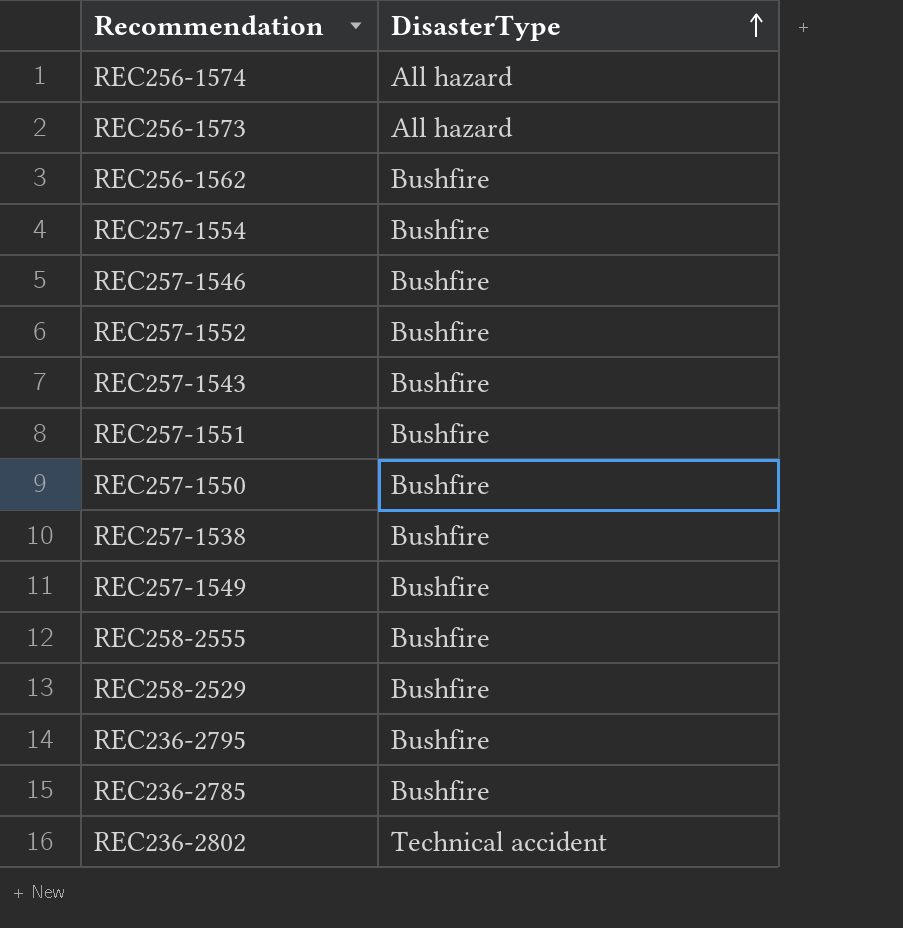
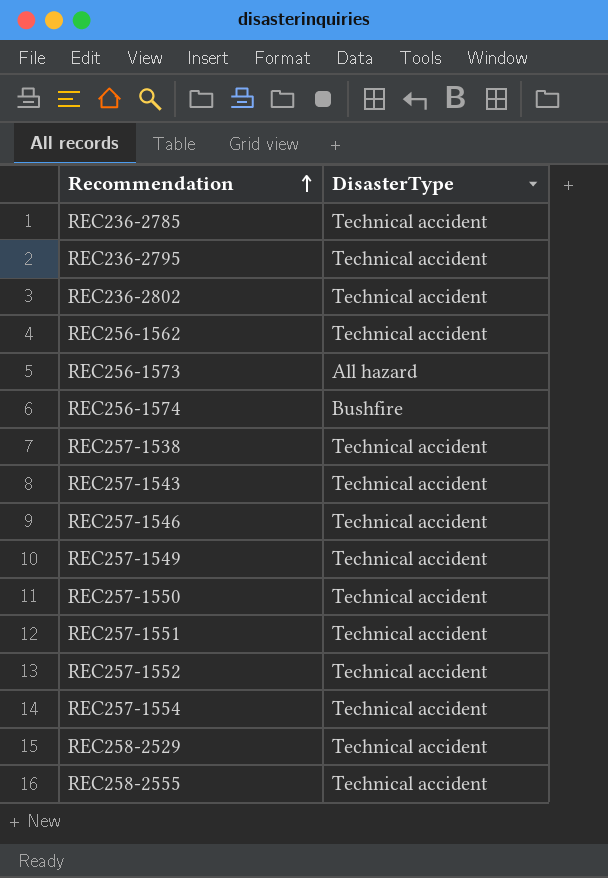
row order: DisasterType ascending -> Recommendation ascending
REC236-2785 | DisasterType: Bushfire -> Technical accident
REC236-2795 | DisasterType: Bushfire -> Technical accident
REC256-1562 | DisasterType: Bushfire -> Technical accident
REC256-1574 | DisasterType: All hazard -> Bushfire
REC257-1538 | DisasterType: Bushfire -> Technical accident
REC257-1543 | DisasterType: Bushfire -> Technical accident
REC257-1546 | DisasterType: Bushfire -> Technical accident
REC257-1549 | DisasterType: Bushfire -> Technical accident
REC257-1550 | DisasterType: Bushfire -> Technical accident
REC257-1551 | DisasterType: Bushfire -> Technical accident
REC257-1552 | DisasterType: Bushfire -> Technical accident
REC257-1554 | DisasterType: Bushfire -> Technical accident
REC258-2529 | DisasterType: Bushfire -> Technical accident
REC258-2555 | DisasterType: Bushfire -> Technical accident

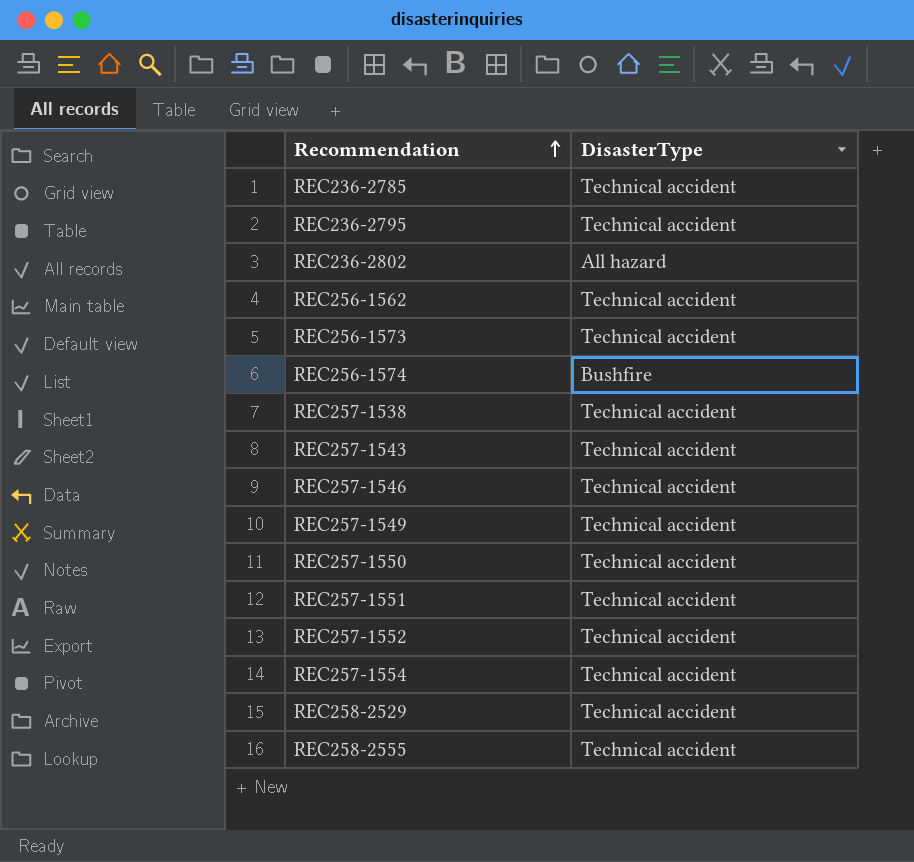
REC236-2802 | DisasterType: Technical accident -> All hazard
REC256-1573 | DisasterType: All hazard -> Technical accident

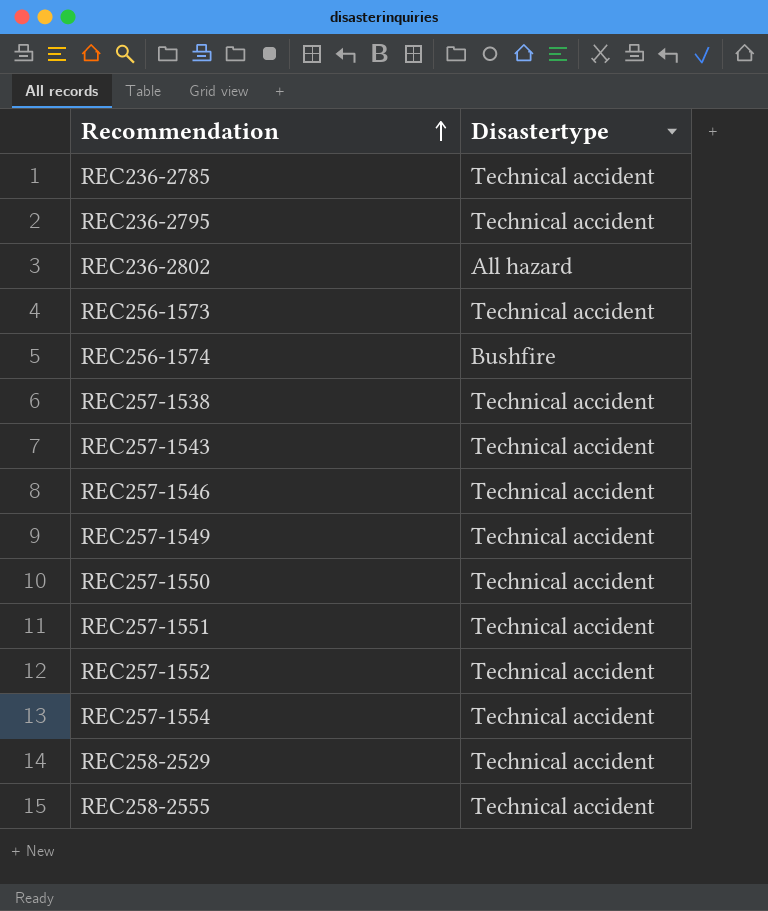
column name: DisasterType -> Disastertype
row REC256-1562: Technical accident -> none

